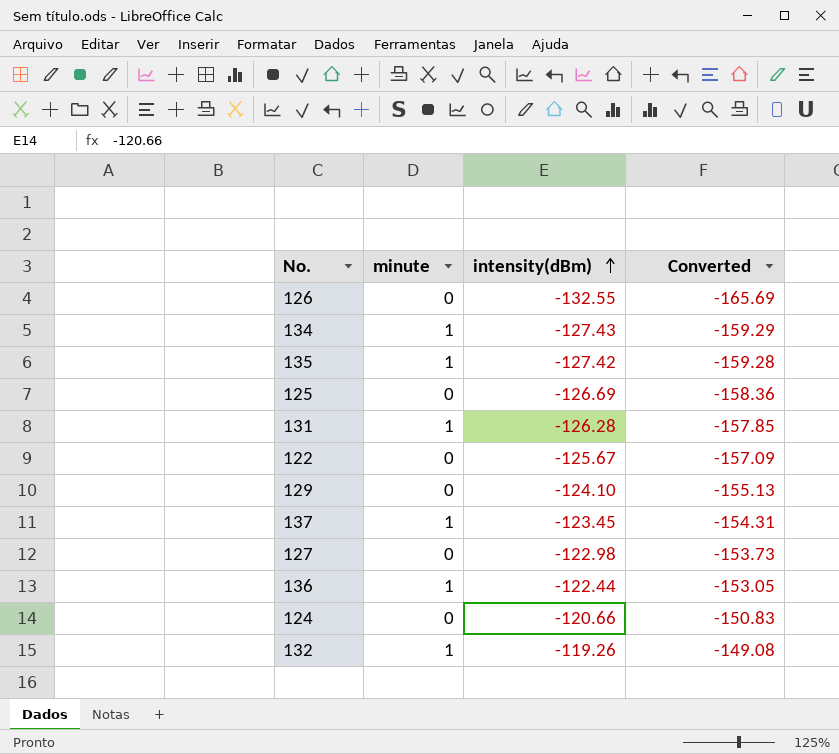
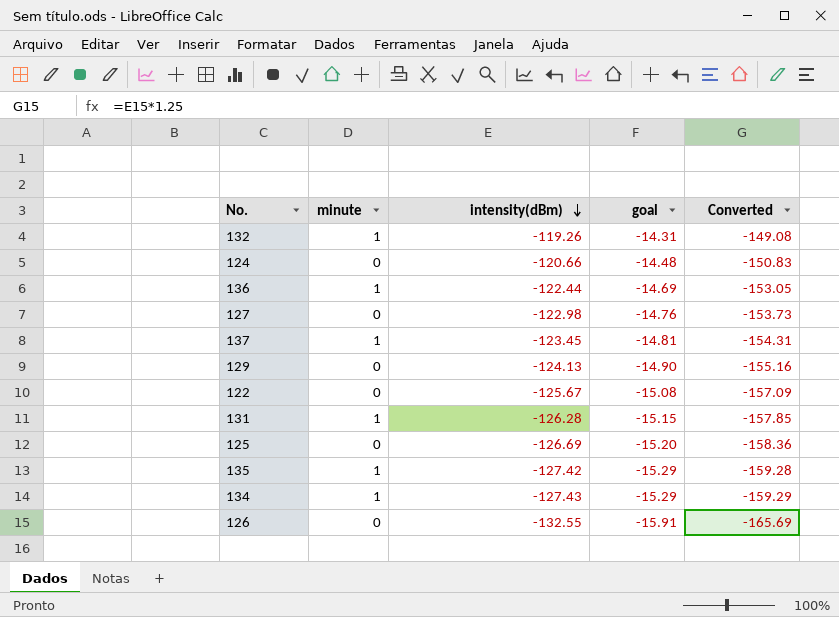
row order: intensity(dBm) ascending -> intensity(dBm) descending
column goal | formula: none -> [intensity(dBm)] * 0.12
129 | intensity(dBm): -124.10 -> -124.13
129 | Converted: -155.13 -> -155.16

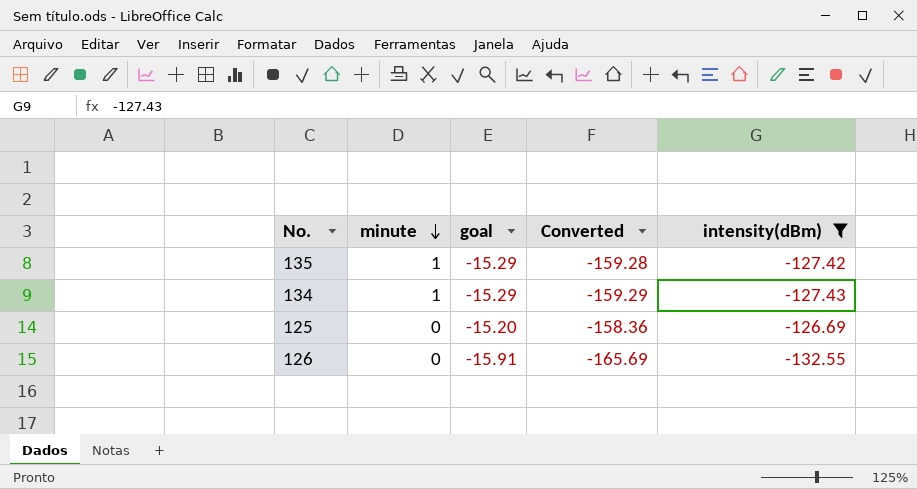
filter: none -> intensity(dBm) <= -126.69
row order: intensity(dBm) descending -> minute descending
column intensity(dBm) | position: 3 -> 5

